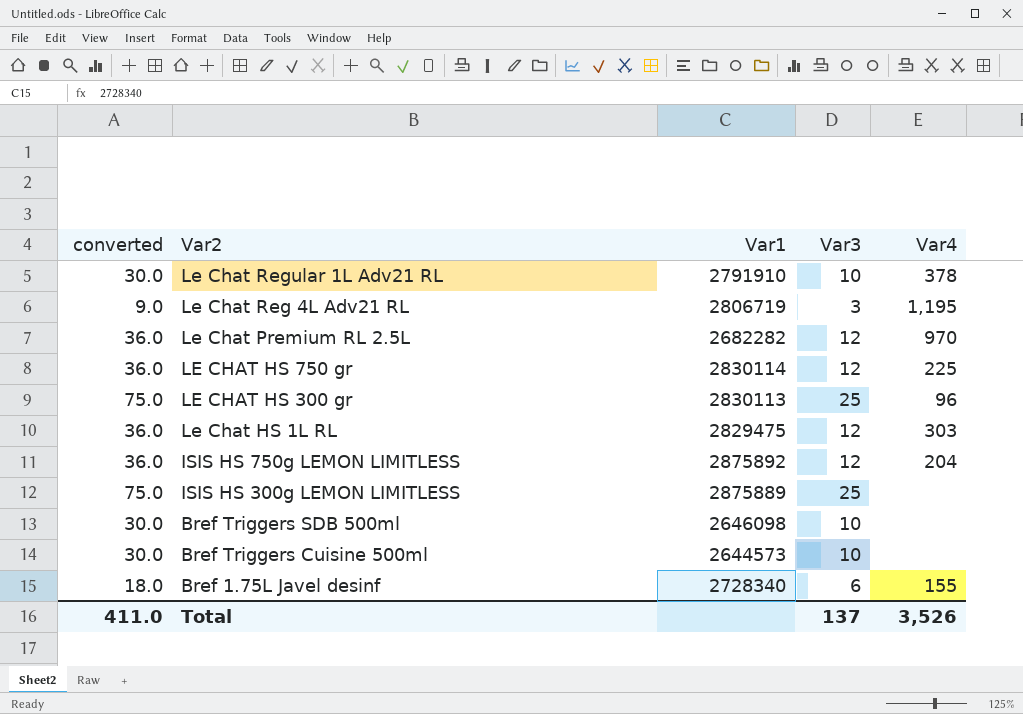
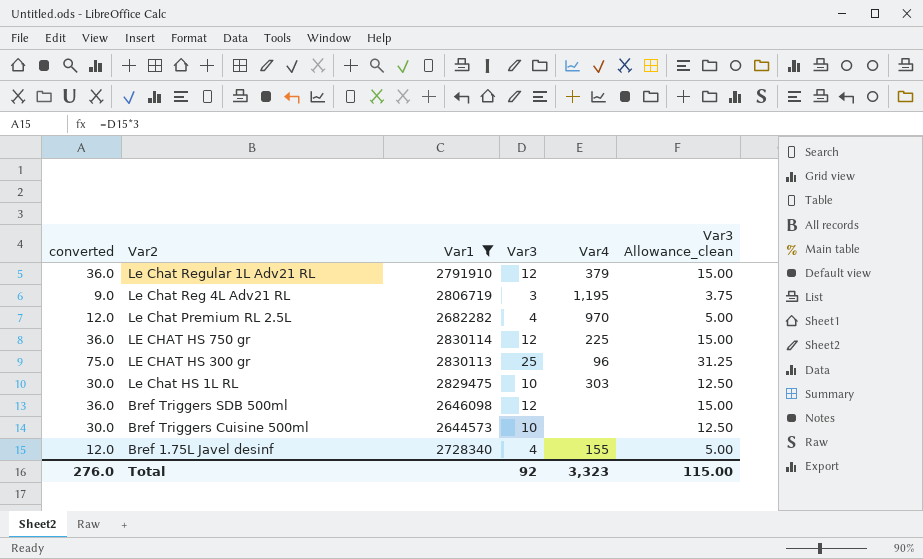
filter: none -> Var1 <= 2830114
column Var3 Allowance_clean | formula: none -> [Var3] * 1.25
Le Chat Regular 1L Adv21 RL | converted: 30.0 -> 36.0
Le Chat Regular 1L Adv21 RL | Var3: 10 -> 12
Le Chat Regular 1L Adv21 RL | Var4: 378 -> 379
Le Chat Premium RL 2.5L | converted: 36.0 -> 12.0
Le Chat Premium RL 2.5L | Var3: 12 -> 4
Le Chat HS 1L RL | converted: 36.0 -> 30.0
Le Chat HS 1L RL | Var3: 12 -> 10
Bref Triggers SDB 500ml | converted: 30.0 -> 36.0
Bref Triggers SDB 500ml | Var3: 10 -> 12
Bref 1.75L Javel desinf | converted: 18.0 -> 12.0
Bref 1.75L Javel desinf | Var3: 6 -> 4
Total | converted: 411.0 -> 276.0
Total | Var3: 137 -> 92
Total | Var4: 3,526 -> 3,323

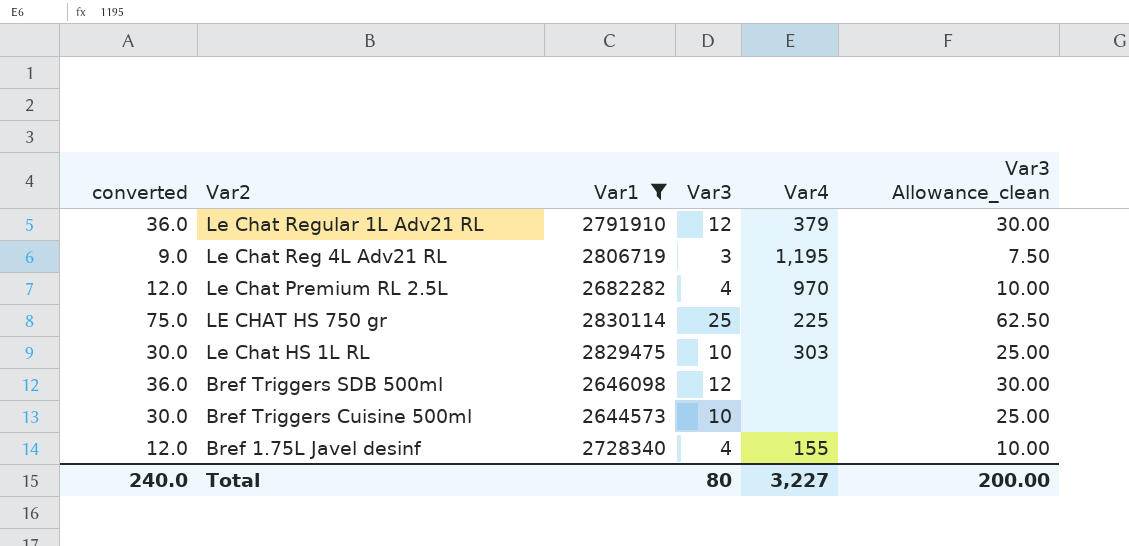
column Var3 Allowance_clean | formula: [Var3] * 1.25 -> [Var3] * 2.5
row LE CHAT HS 300 gr: 75.0 | 2830113 | 25 | 96 | 31.25 -> none
LE CHAT HS 750 gr | converted: 36.0 -> 75.0
LE CHAT HS 750 gr | Var3: 12 -> 25
Total | converted: 276.0 -> 240.0
Total | Var3: 92 -> 80
Total | Var4: 3,323 -> 3,227
Total | Var3 Allowance_clean: 115.00 -> 200.00

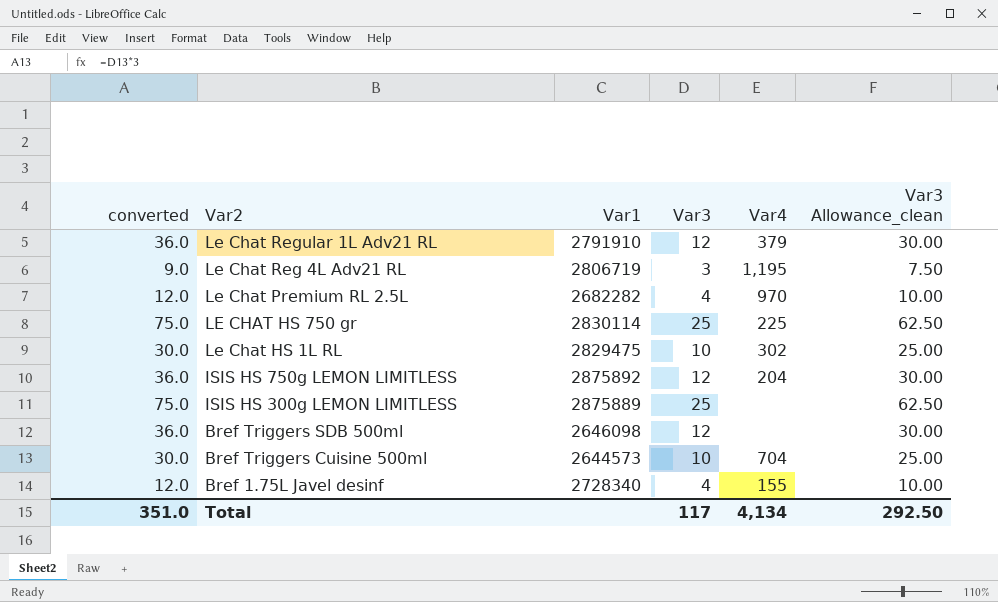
filter: Var1 <= 2830114 -> none
Le Chat HS 1L RL | Var4: 303 -> 302
Bref Triggers Cuisine 500ml | Var4: none -> 704
Total | converted: 240.0 -> 351.0
Total | Var3: 80 -> 117
Total | Var4: 3,227 -> 4,134
Total | Var3 Allowance_clean: 200.00 -> 292.50

